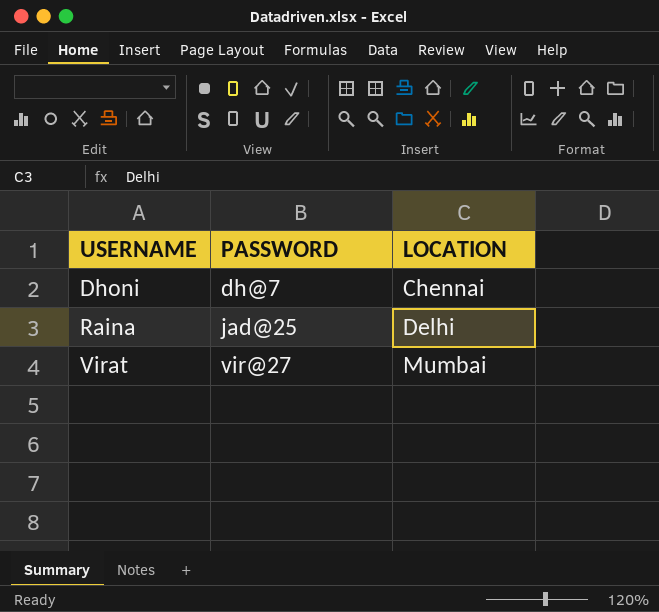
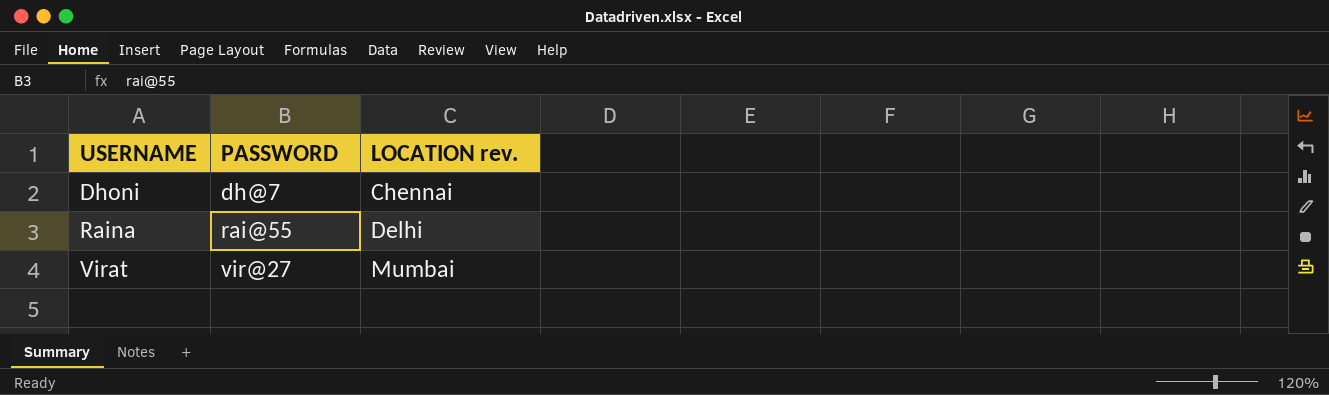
column name: LOCATION -> LOCATION rev.
Raina | PASSWORD: jad@25 -> rai@55

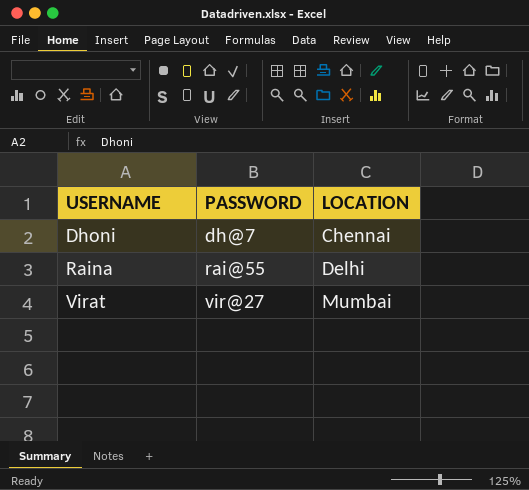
column name: LOCATION rev. -> LOCATION

